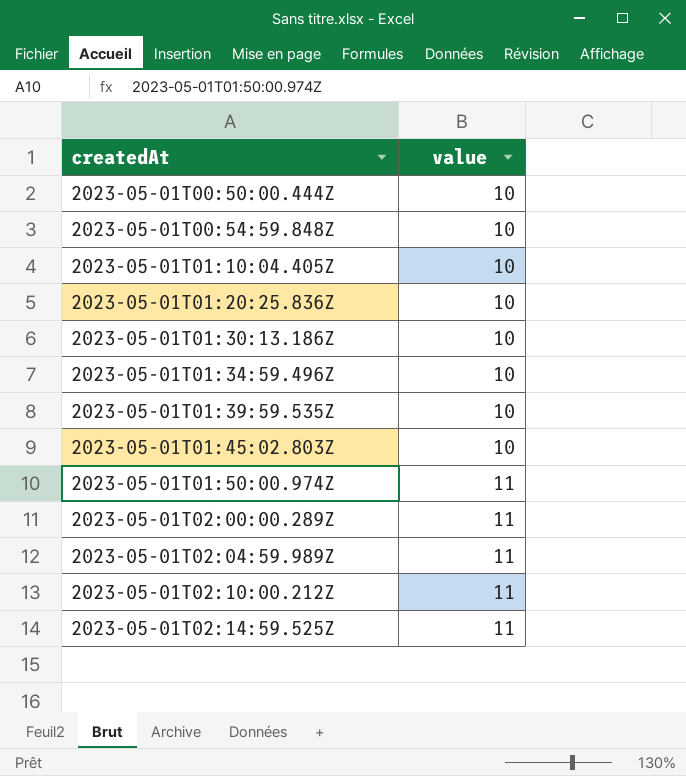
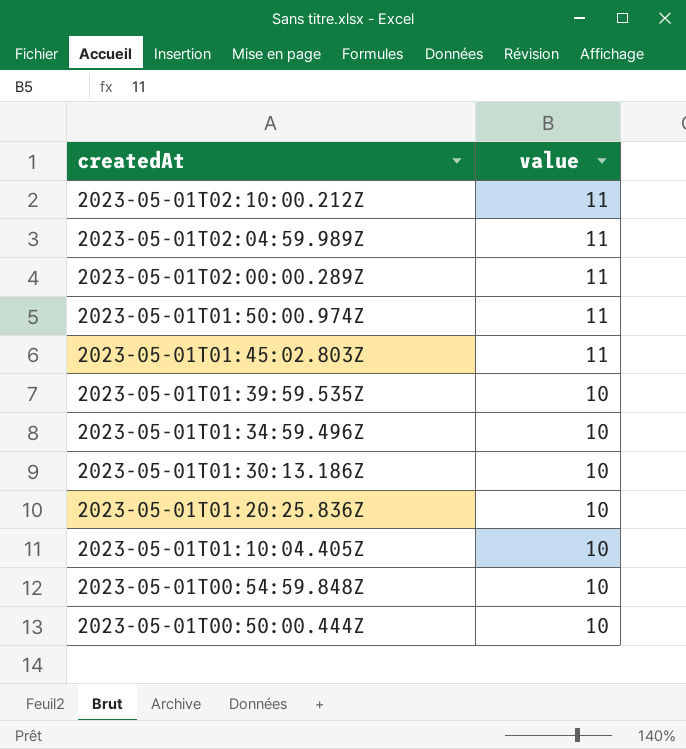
row order: createdAt ascending -> createdAt descending
row 2023-05-01T02:14:59.525Z: 11 -> none
2023-05-01T01:45:02.803Z | value: 10 -> 11

